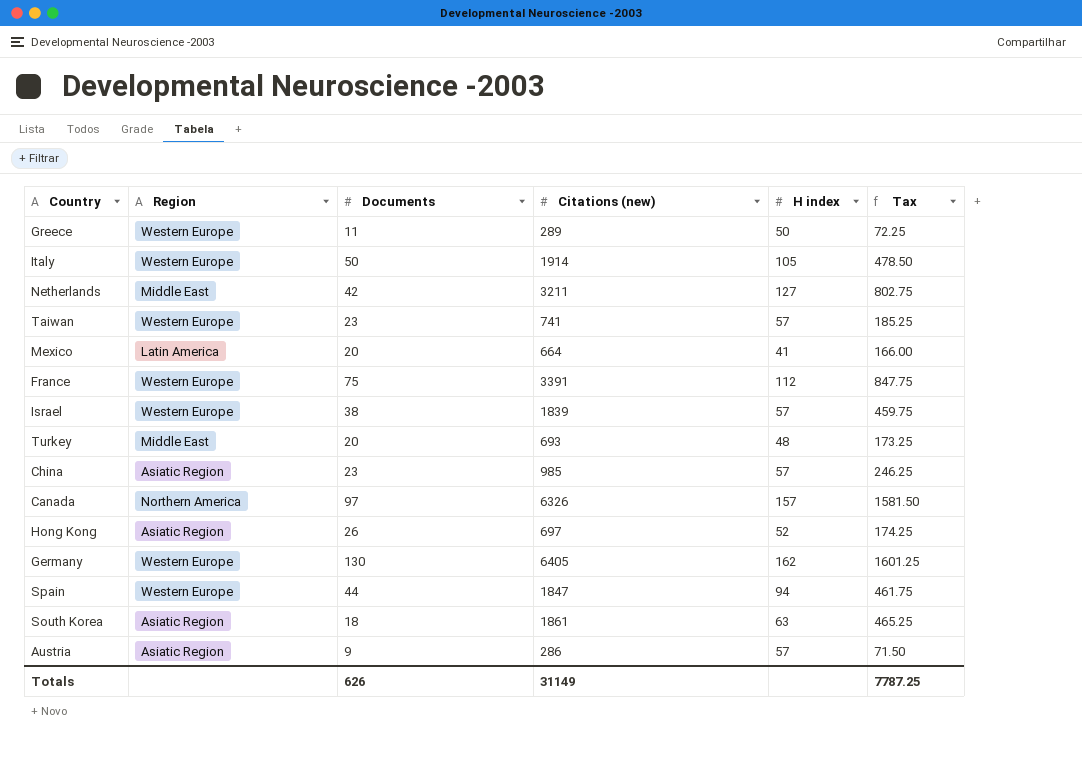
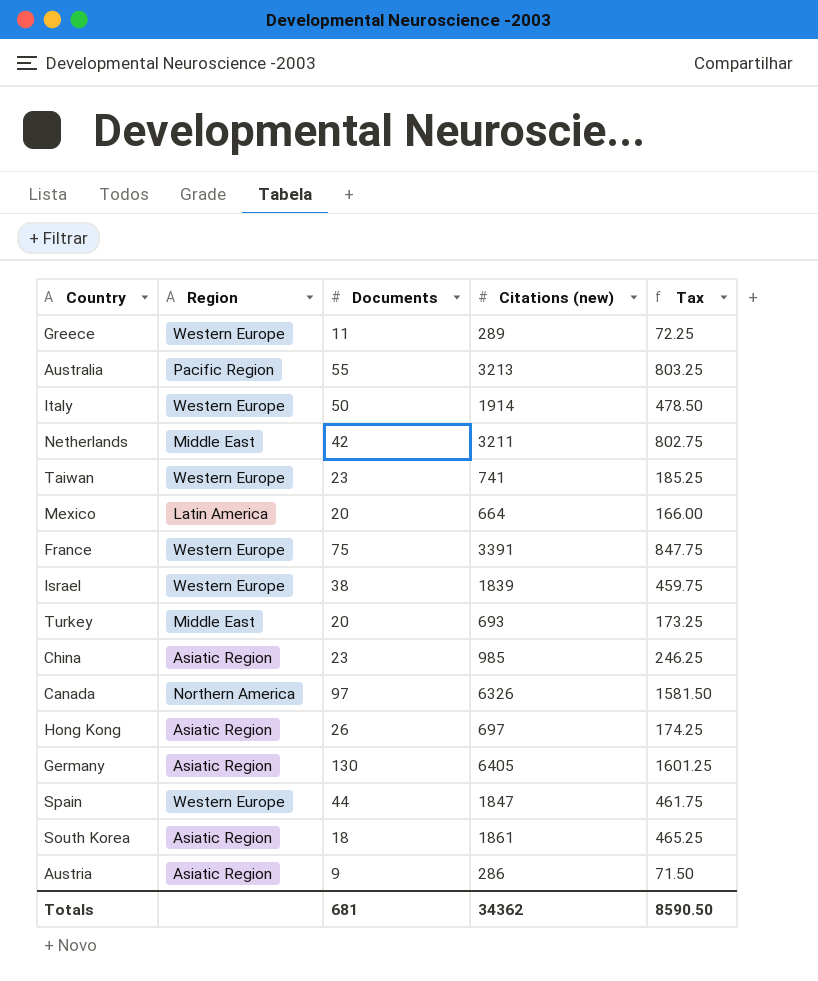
column H index | position: 5 -> none
row Australia: none -> Pacific Region | 55 | 3213 | 803.25
Germany | Region: Western Europe -> Asiatic Region
Totals | Documents: 626 -> 681
Totals | Citations (new): 31149 -> 34362
Totals | Tax: 7787.25 -> 8590.50

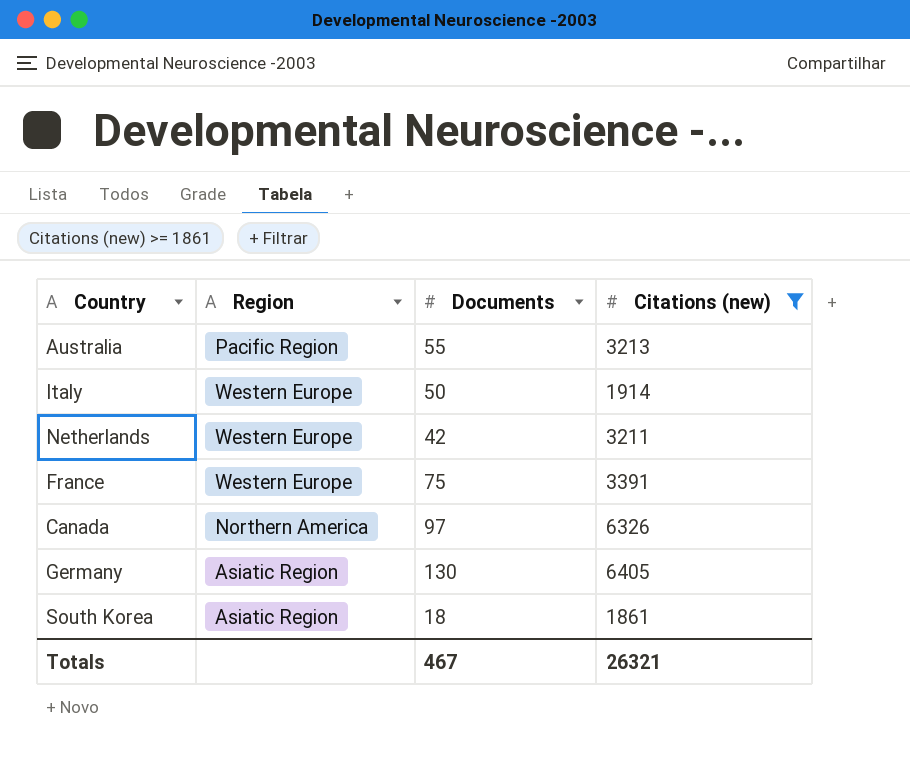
filter: none -> Citations (new) >= 1861
column Tax | formula: [Citations (new)] * 0.25 -> none
Netherlands | Region: Middle East -> Western Europe
Totals | Documents: 681 -> 467
Totals | Citations (new): 34362 -> 26321

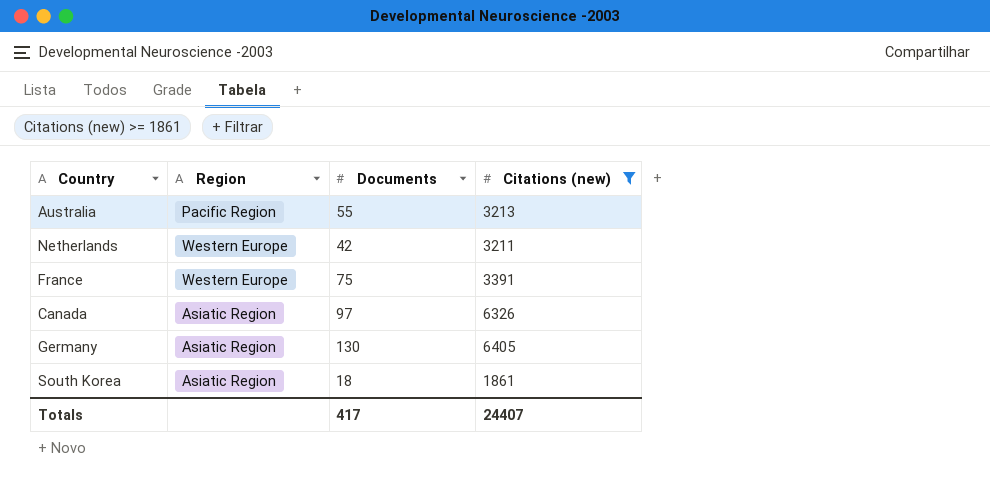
row Italy: Western Europe | 50 | 1914 -> none
Canada | Region: Northern America -> Asiatic Region
Totals | Documents: 467 -> 417
Totals | Citations (new): 26321 -> 24407

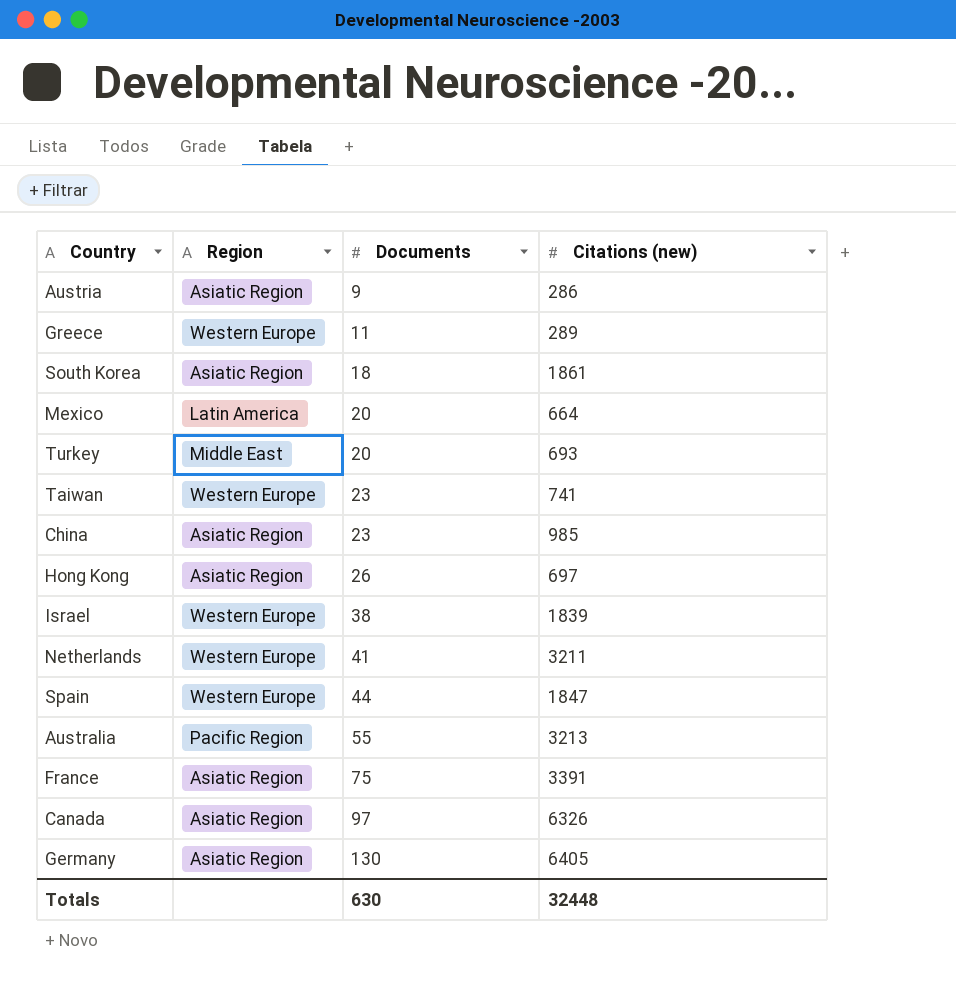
filter: Citations (new) >= 1861 -> none
row order: none -> Documents ascending
Netherlands | Documents: 42 -> 41
France | Region: Western Europe -> Asiatic Region
Totals | Documents: 417 -> 630
Totals | Citations (new): 24407 -> 32448

